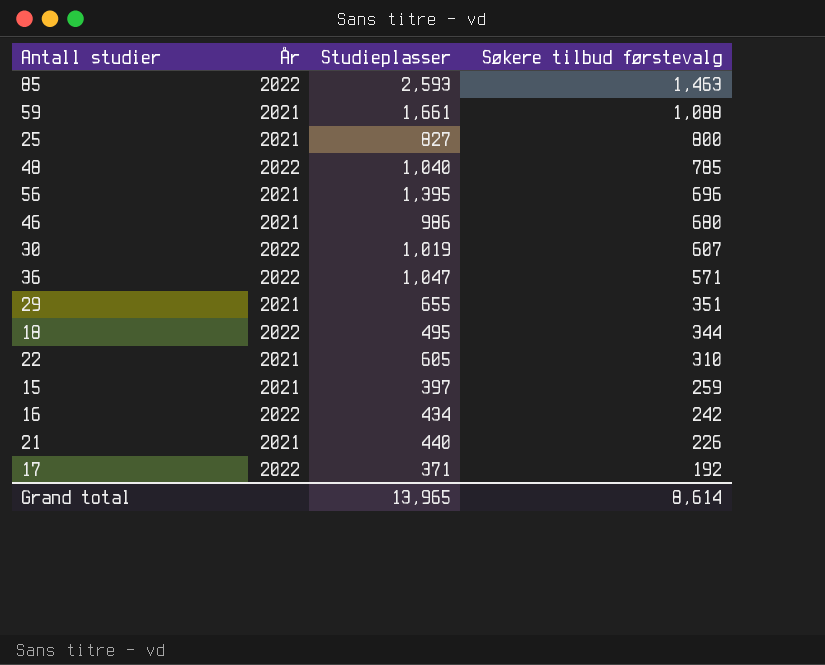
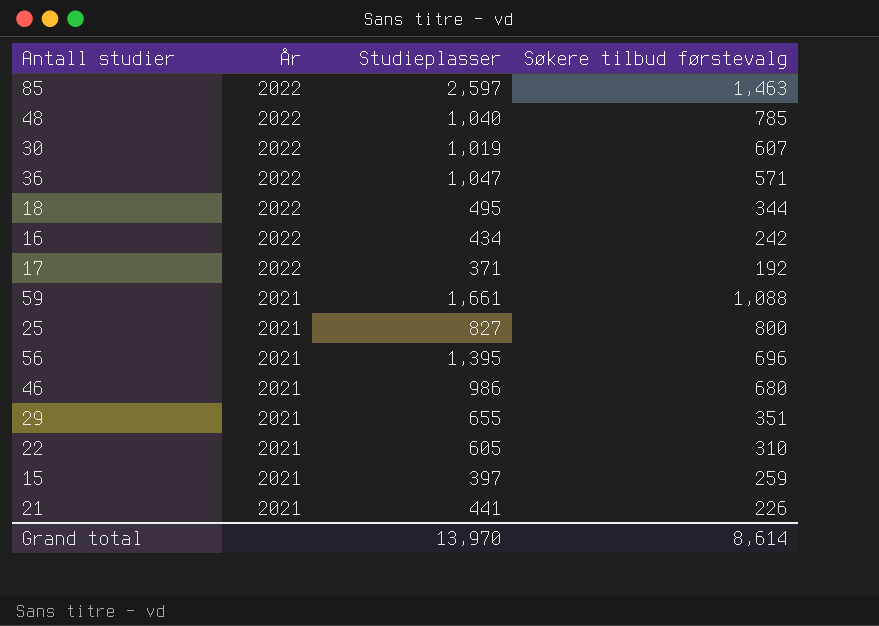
row order: Søkere tilbud førstevalg descending -> År descending
85 | Studieplasser: 2,593 -> 2,597
21 | Studieplasser: 440 -> 441
Grand total | Studieplasser: 13,965 -> 13,970

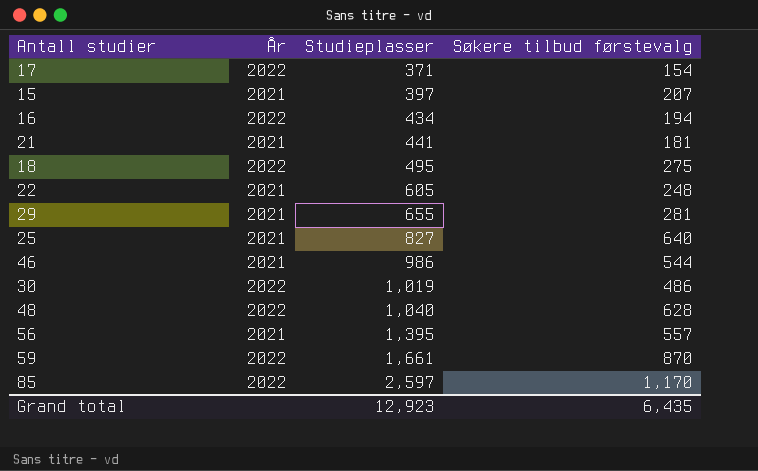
row order: År descending -> Studieplasser ascending
row 36: 2022 | 1,047 | 571 -> none
17 | Søkere tilbud førstevalg: 192 -> 154
15 | Søkere tilbud førstevalg: 259 -> 207
16 | Søkere tilbud førstevalg: 242 -> 194
21 | Søkere tilbud førstevalg: 226 -> 181
18 | Søkere tilbud førstevalg: 344 -> 275
22 | Søkere tilbud førstevalg: 310 -> 248
29 | Søkere tilbud førstevalg: 351 -> 281
25 | Søkere tilbud førstevalg: 800 -> 640
46 | Søkere tilbud førstevalg: 680 -> 544
30 | Søkere tilbud førstevalg: 607 -> 486
48 | Søkere tilbud førstevalg: 785 -> 628
56 | Søkere tilbud førstevalg: 696 -> 557
59 | År: 2021 -> 2022
59 | Søkere tilbud førstevalg: 1,088 -> 870
85 | Søkere tilbud førstevalg: 1,463 -> 1,170
Grand total | Studieplasser: 13,970 -> 12,923
Grand total | Søkere tilbud førstevalg: 8,614 -> 6,435

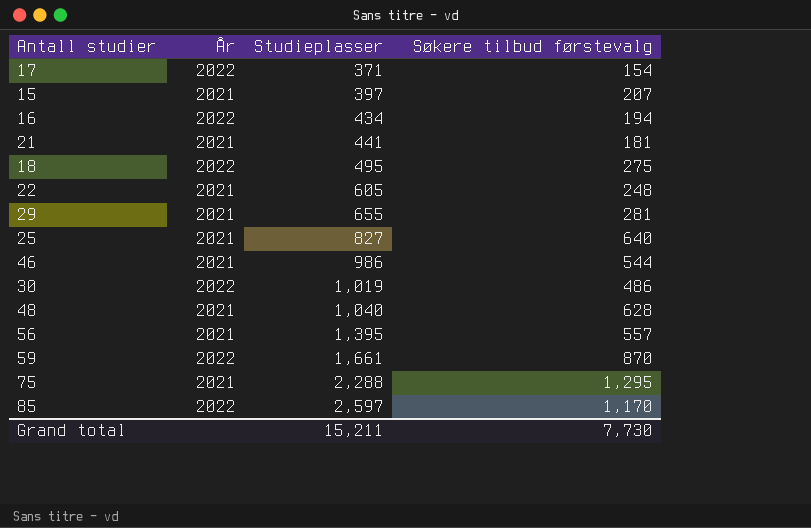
48 | År: 2022 -> 2021
row 75: none -> 2021 | 2,288 | 1,295
Grand total | Studieplasser: 12,923 -> 15,211
Grand total | Søkere tilbud førstevalg: 6,435 -> 7,730

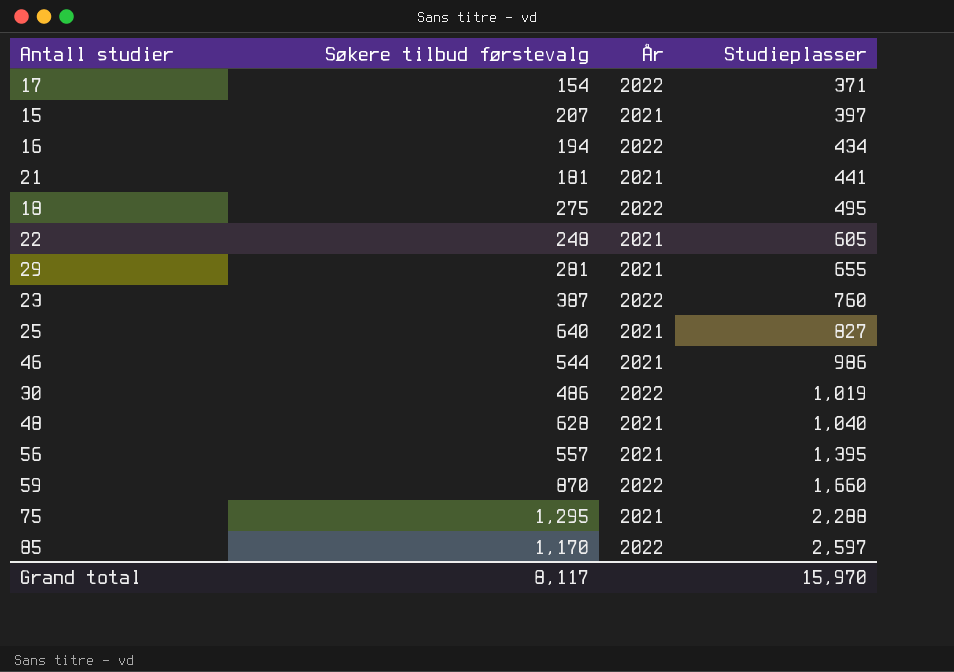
column Søkere tilbud førstevalg | position: 4 -> 2
row 23: none -> 387 | 2022 | 760
59 | Studieplasser: 1,661 -> 1,660
Grand total | Søkere tilbud førstevalg: 7,730 -> 8,117
Grand total | Studieplasser: 15,211 -> 15,970

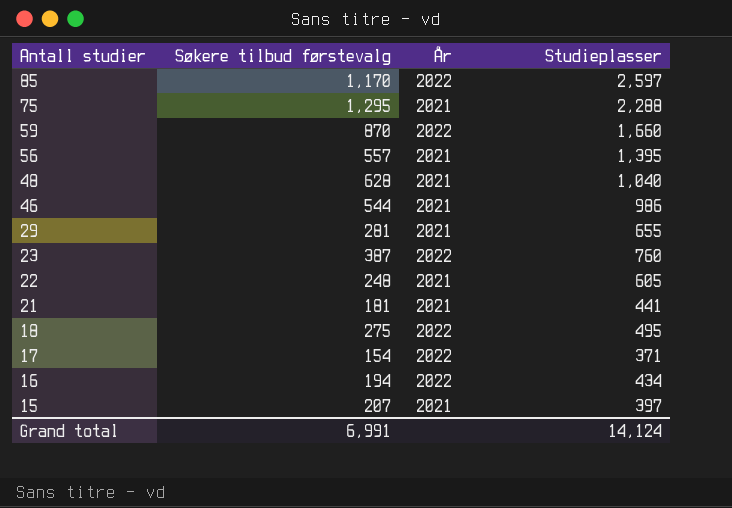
row order: Studieplasser ascending -> Antall studier descending
row 25: 640 | 2021 | 827 -> none
row 30: 486 | 2022 | 1,019 -> none
Grand total | Søkere tilbud førstevalg: 8,117 -> 6,991
Grand total | Studieplasser: 15,970 -> 14,124

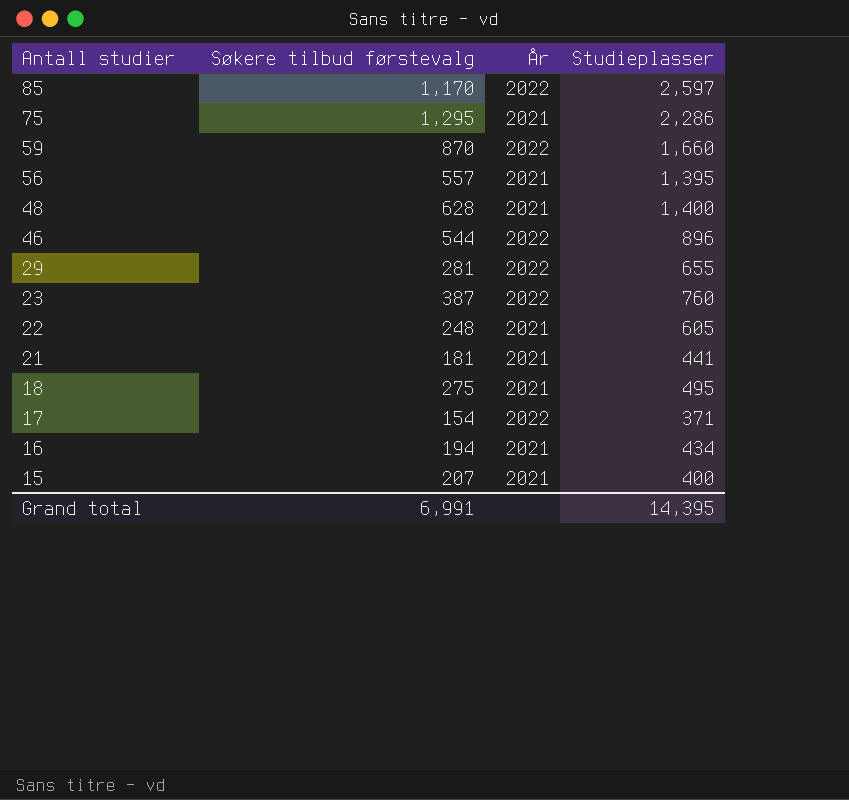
75 | Studieplasser: 2,288 -> 2,286
48 | Studieplasser: 1,040 -> 1,400
46 | År: 2021 -> 2022
46 | Studieplasser: 986 -> 896
29 | År: 2021 -> 2022
18 | År: 2022 -> 2021
16 | År: 2022 -> 2021
15 | Studieplasser: 397 -> 400
Grand total | Studieplasser: 14,124 -> 14,395

